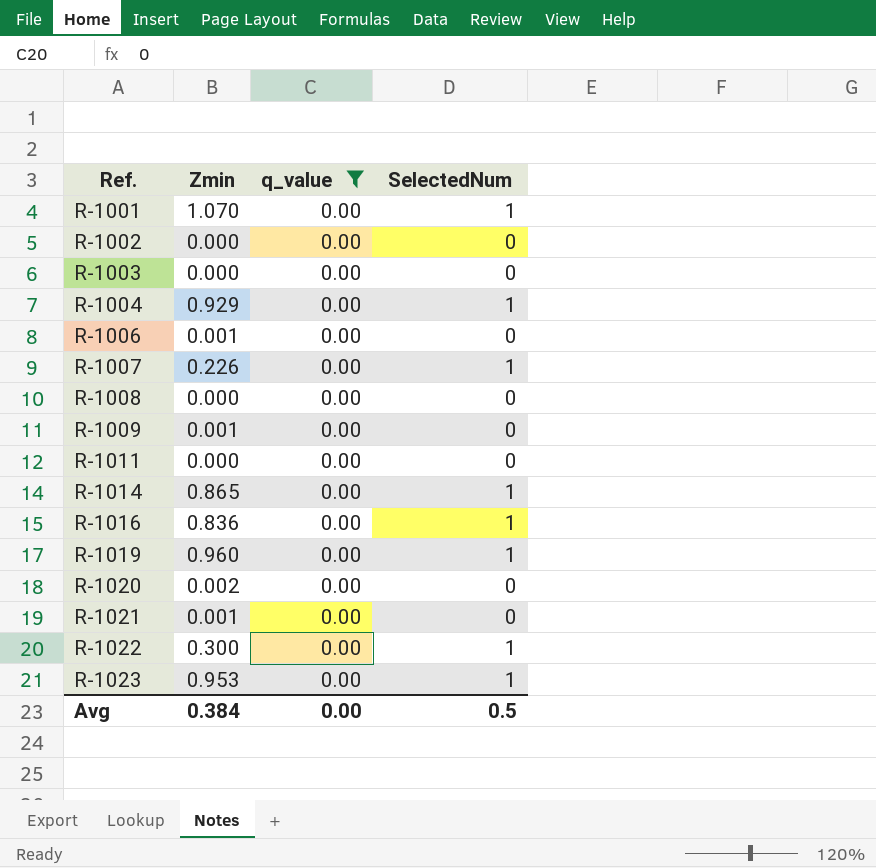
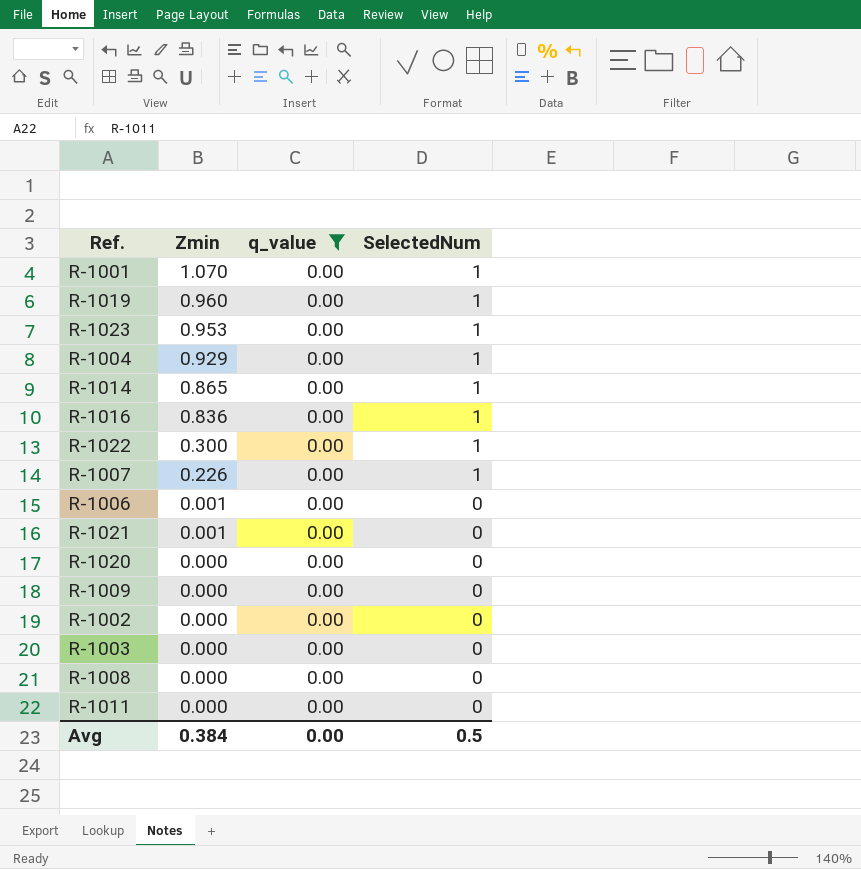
row order: Ref. ascending -> Zmin descending
R-1020 | Zmin: 0.002 -> 0.000
R-1009 | Zmin: 0.001 -> 0.000

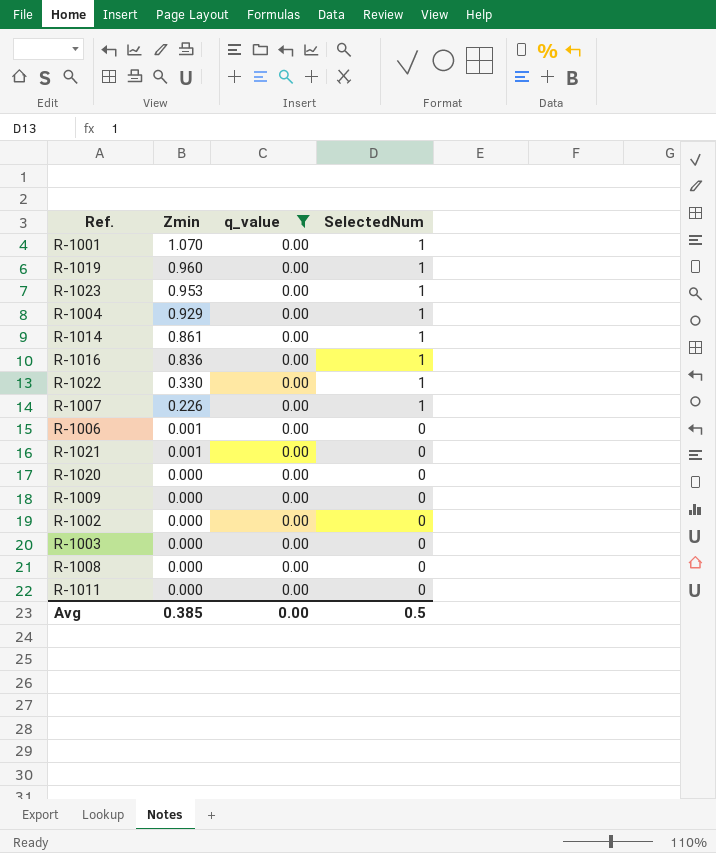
R-1014 | Zmin: 0.865 -> 0.861
R-1022 | Zmin: 0.300 -> 0.330
Avg | Zmin: 0.384 -> 0.385

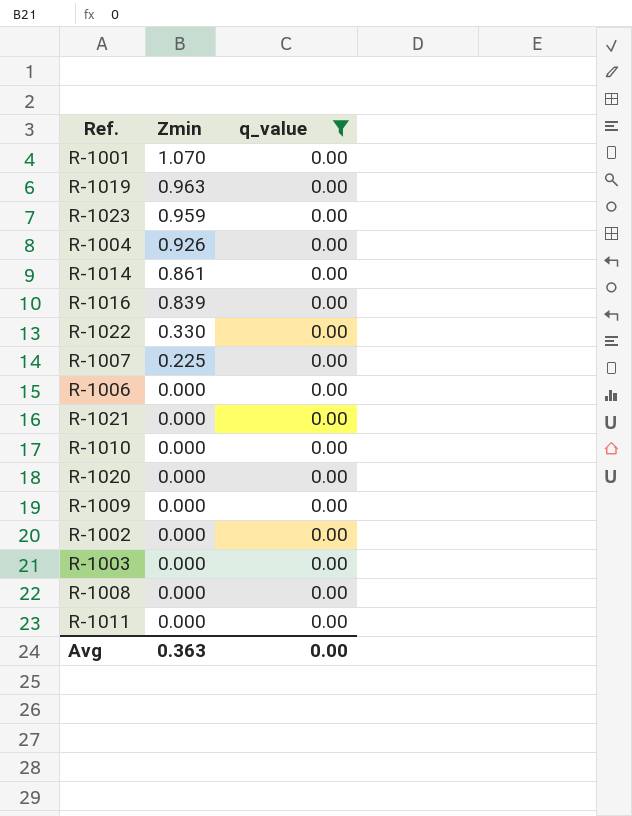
column SelectedNum | position: 4 -> none
R-1019 | Zmin: 0.960 -> 0.963
R-1023 | Zmin: 0.953 -> 0.959
R-1004 | Zmin: 0.929 -> 0.926
R-1016 | Zmin: 0.836 -> 0.839
R-1007 | Zmin: 0.226 -> 0.225
R-1006 | Zmin: 0.001 -> 0.000
R-1021 | Zmin: 0.001 -> 0.000
row R-1010: none -> 0.000 | 0.00
Avg | Zmin: 0.385 -> 0.363

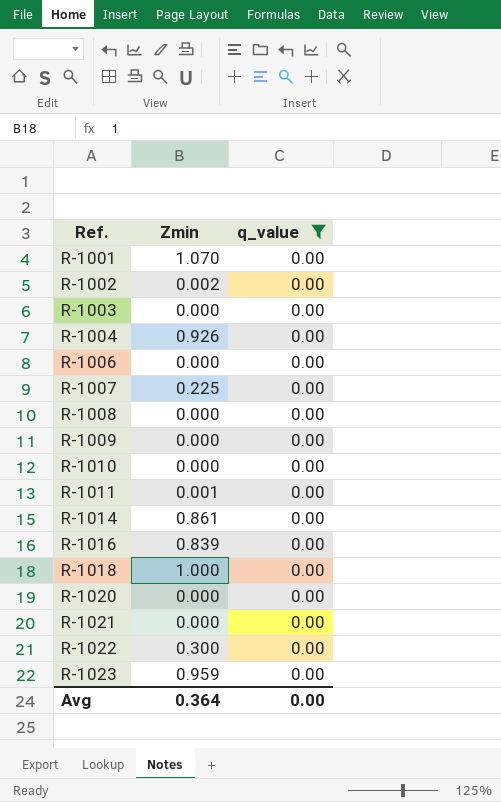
row order: Zmin descending -> Ref. ascending
row R-1019: 0.963 | 0.00 -> none
R-1002 | Zmin: 0.000 -> 0.002
R-1011 | Zmin: 0.000 -> 0.001
row R-1018: none -> 1.000 | 0.00
R-1022 | Zmin: 0.330 -> 0.300
Avg | Zmin: 0.363 -> 0.364

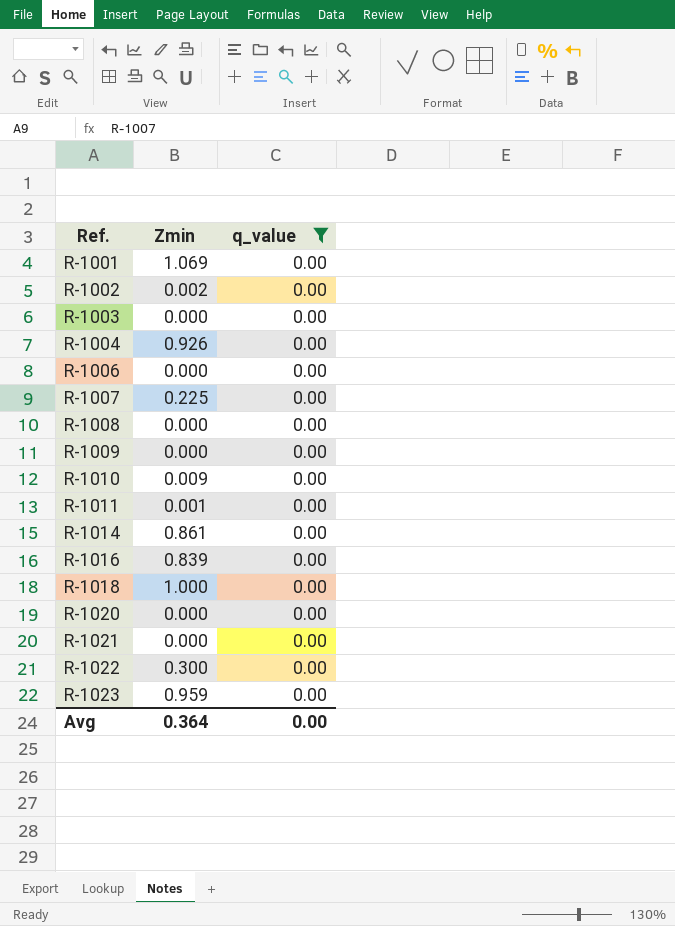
R-1001 | Zmin: 1.070 -> 1.069
R-1010 | Zmin: 0.000 -> 0.009

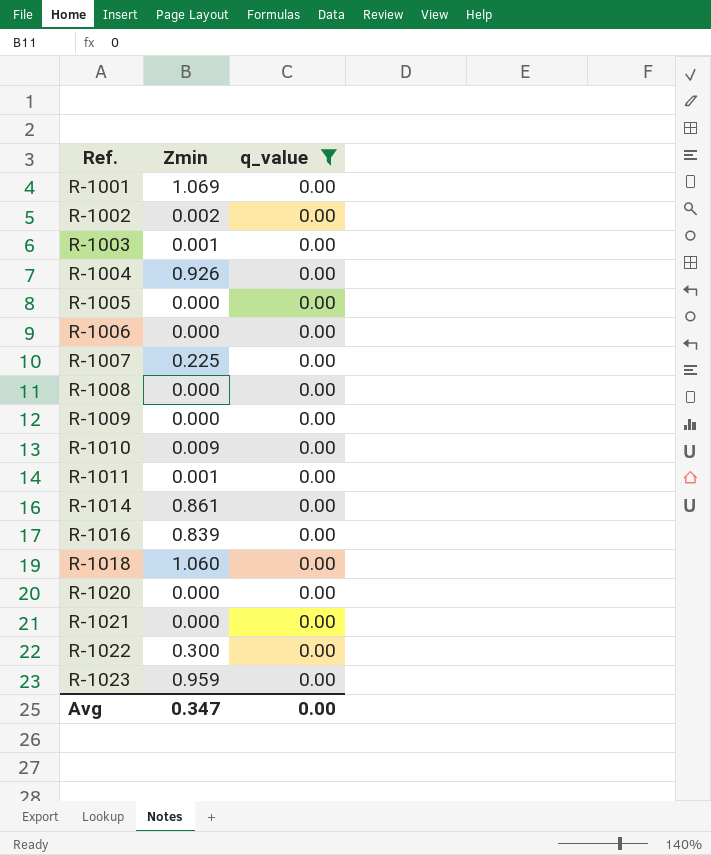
R-1003 | Zmin: 0.000 -> 0.001
row R-1005: none -> 0.000 | 0.00
R-1018 | Zmin: 1.000 -> 1.060
Avg | Zmin: 0.364 -> 0.347

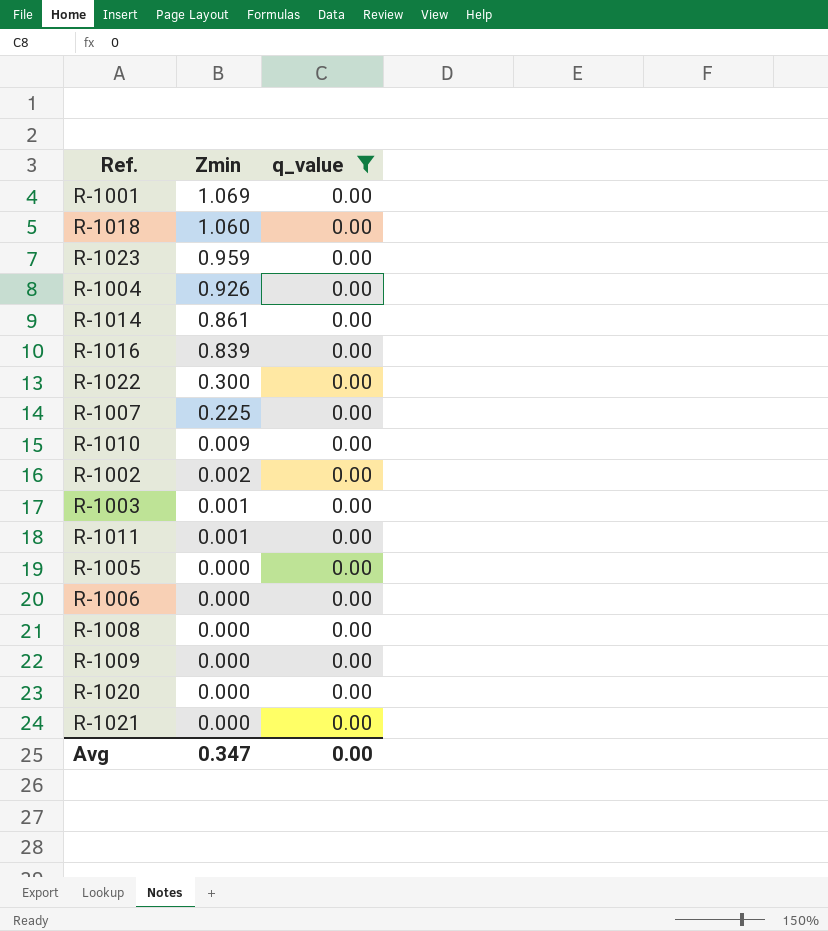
row order: Ref. ascending -> Zmin descending

